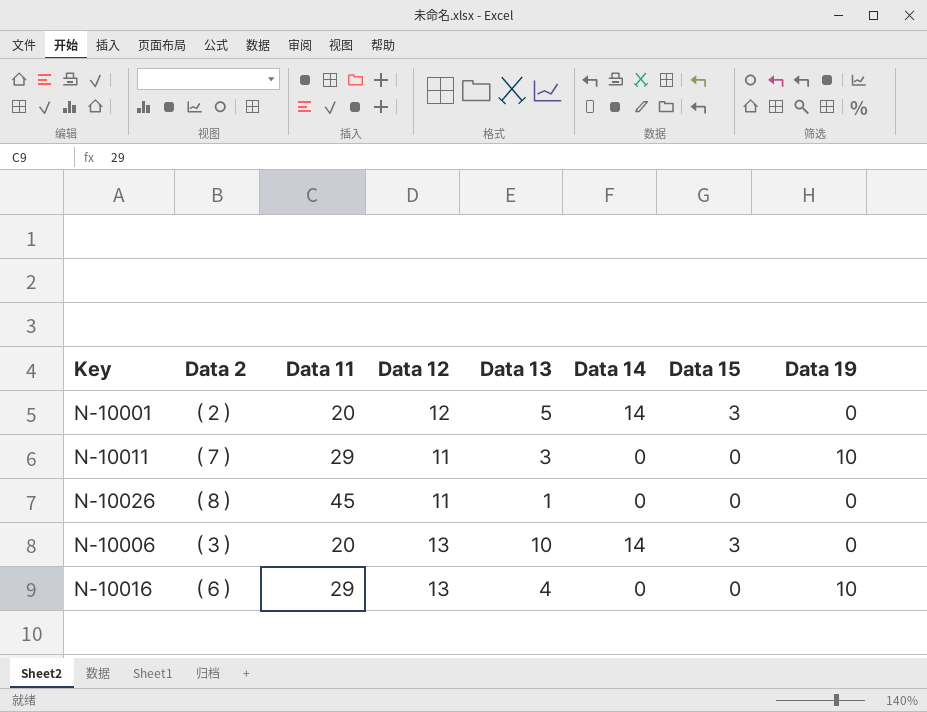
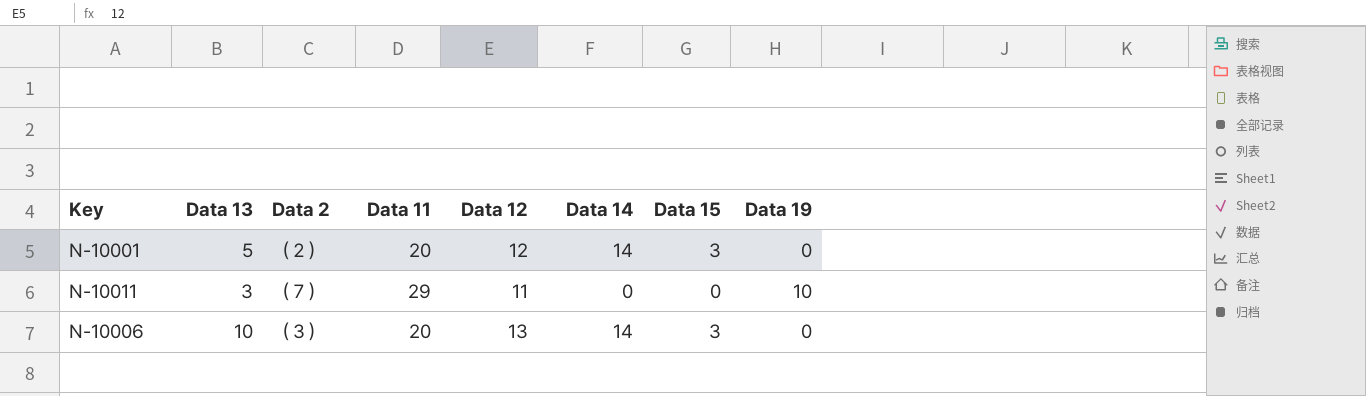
column Data 13 | position: 5 -> 2
row N-10026: （８） | 45 | 11 | 1 | 0 | 0 | 0 -> none
row N-10016: （６） | 29 | 13 | 4 | 0 | 0 | 10 -> none

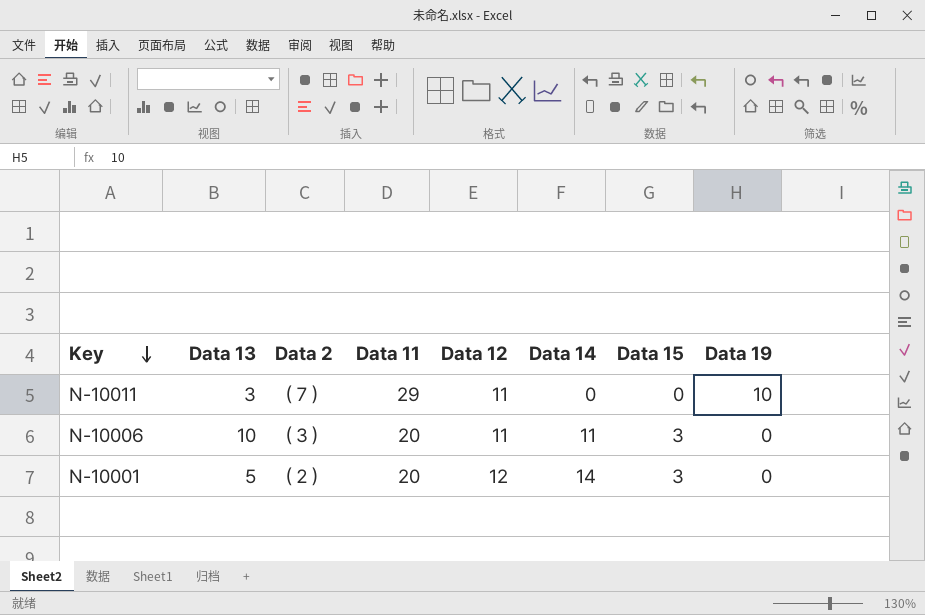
row order: none -> Key descending
N-10006 | Data 12: 13 -> 11
N-10006 | Data 14: 14 -> 11

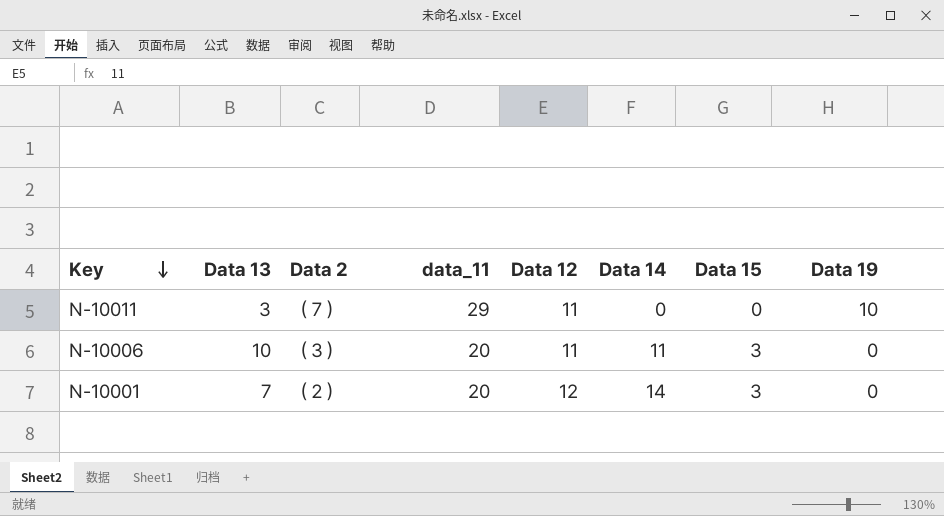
column name: Data 11 -> data_11
N-10001 | Data 13: 5 -> 7

